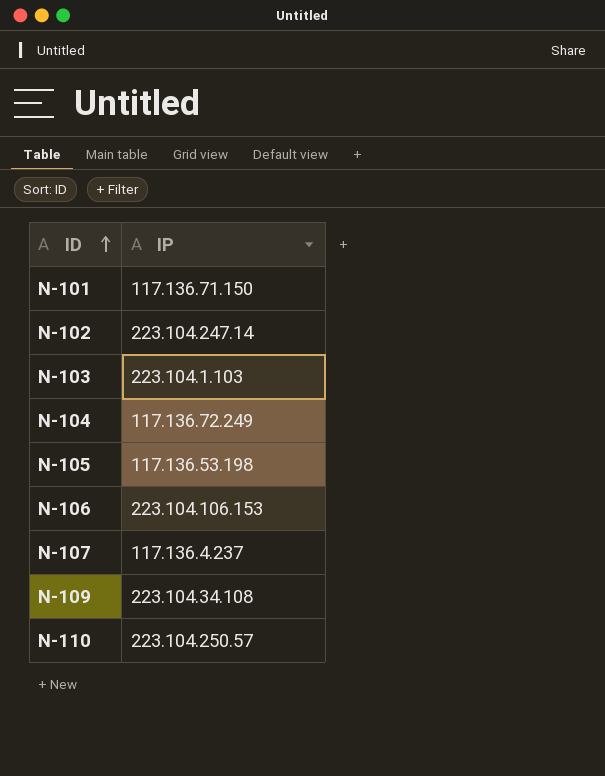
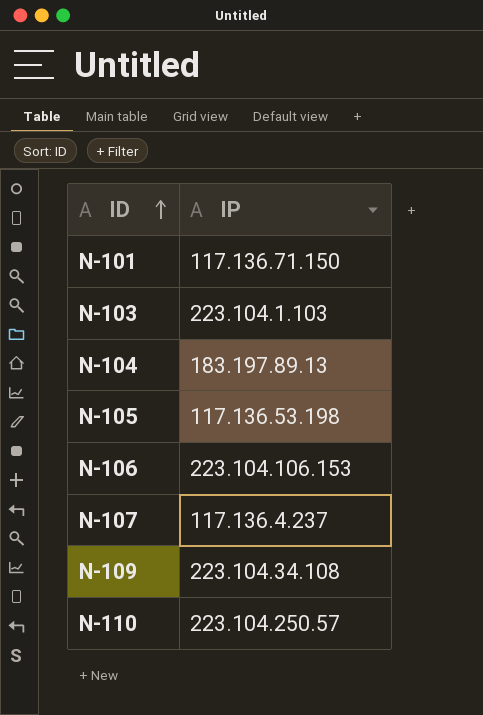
row N-102: 223.104.247.14 -> none
N-104 | IP: 117.136.72.249 -> 183.197.89.13

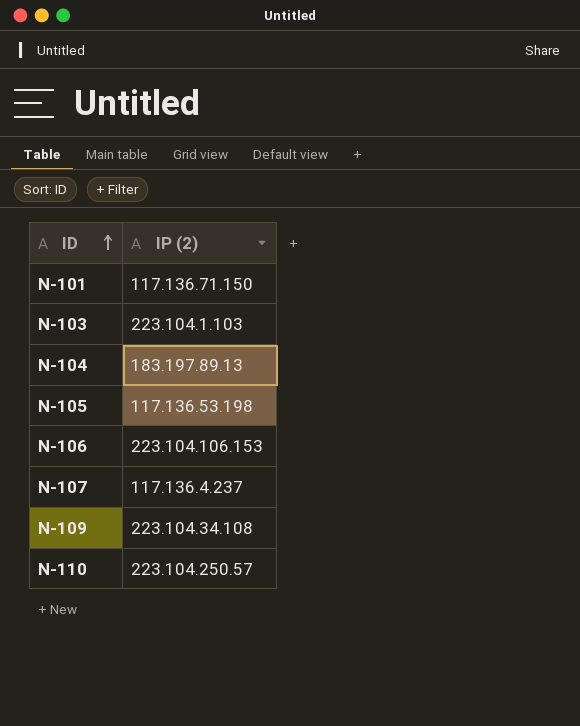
column name: IP -> IP (2)

